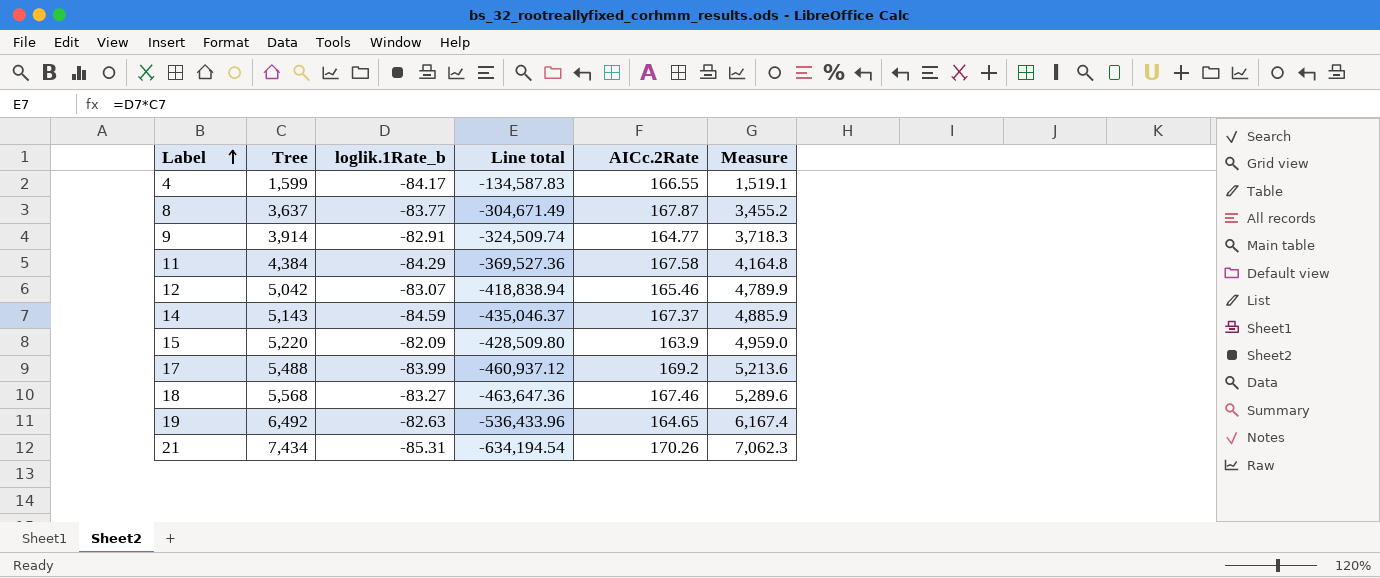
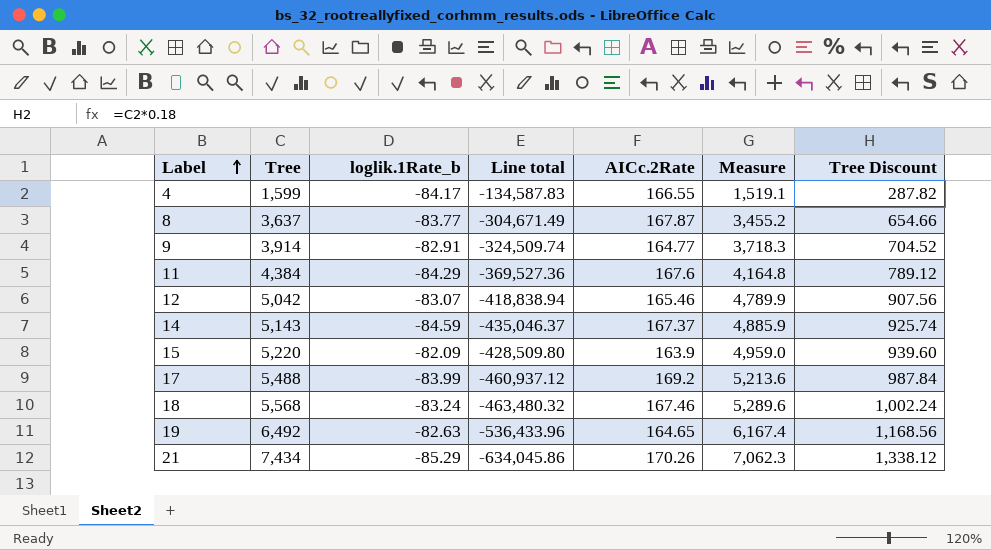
column Tree Discount | formula: none -> [Tree] * 0.18
11 | AICc.2Rate: 167.58 -> 167.6
18 | loglik.1Rate_b: -83.27 -> -83.24
18 | Line total: -463,647.36 -> -463,480.32
21 | loglik.1Rate_b: -85.31 -> -85.29
21 | Line total: -634,194.54 -> -634,045.86

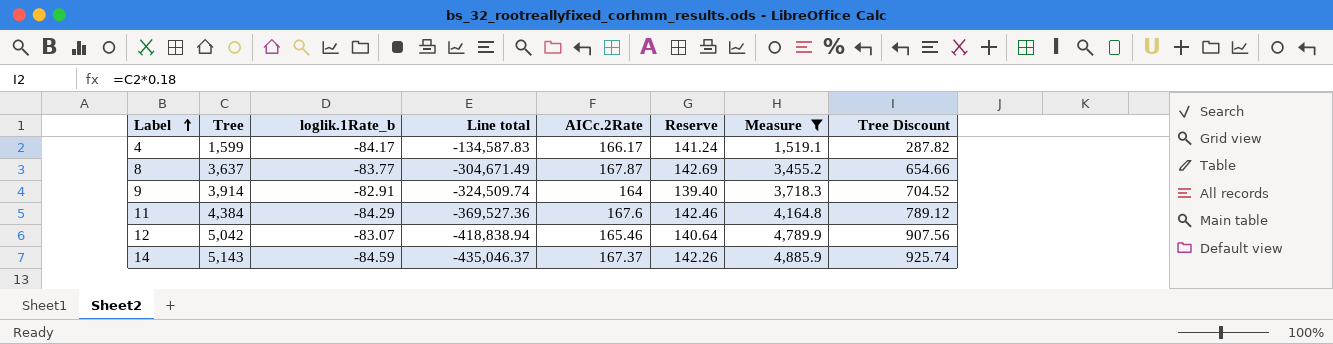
filter: none -> Measure <= 4,885.9
column Reserve | formula: none -> [AICc.2Rate] * 0.85
4 | AICc.2Rate: 166.55 -> 166.17
9 | AICc.2Rate: 164.77 -> 164

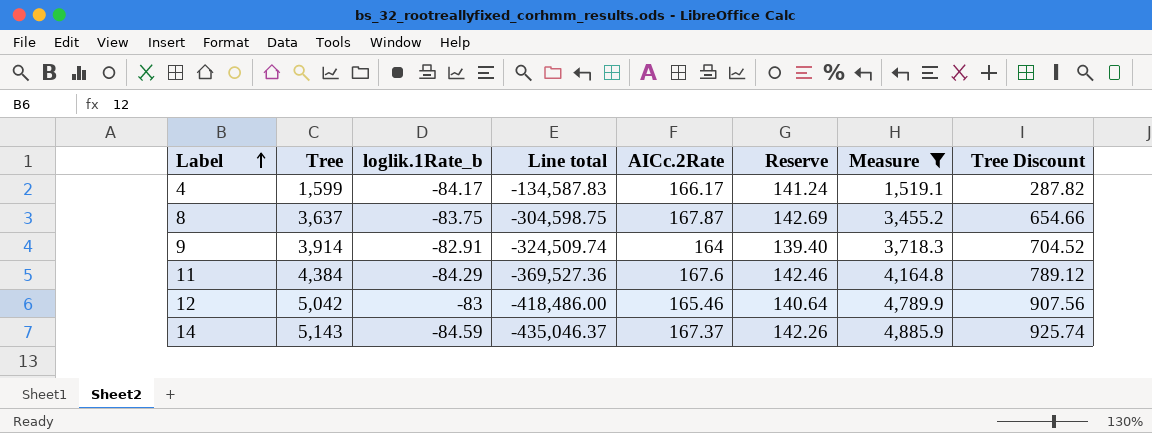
8 | loglik.1Rate_b: -83.77 -> -83.75
8 | Line total: -304,671.49 -> -304,598.75
12 | loglik.1Rate_b: -83.07 -> -83
12 | Line total: -418,838.94 -> -418,486.00

